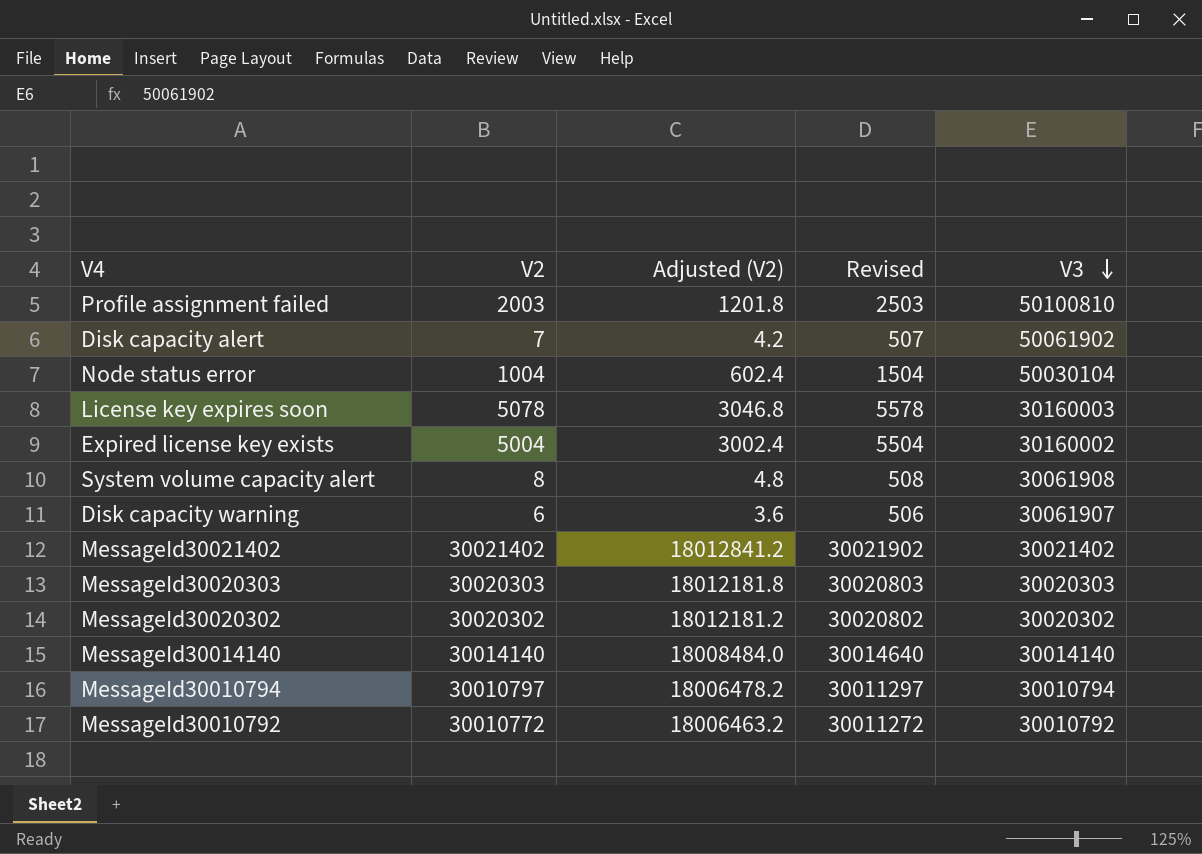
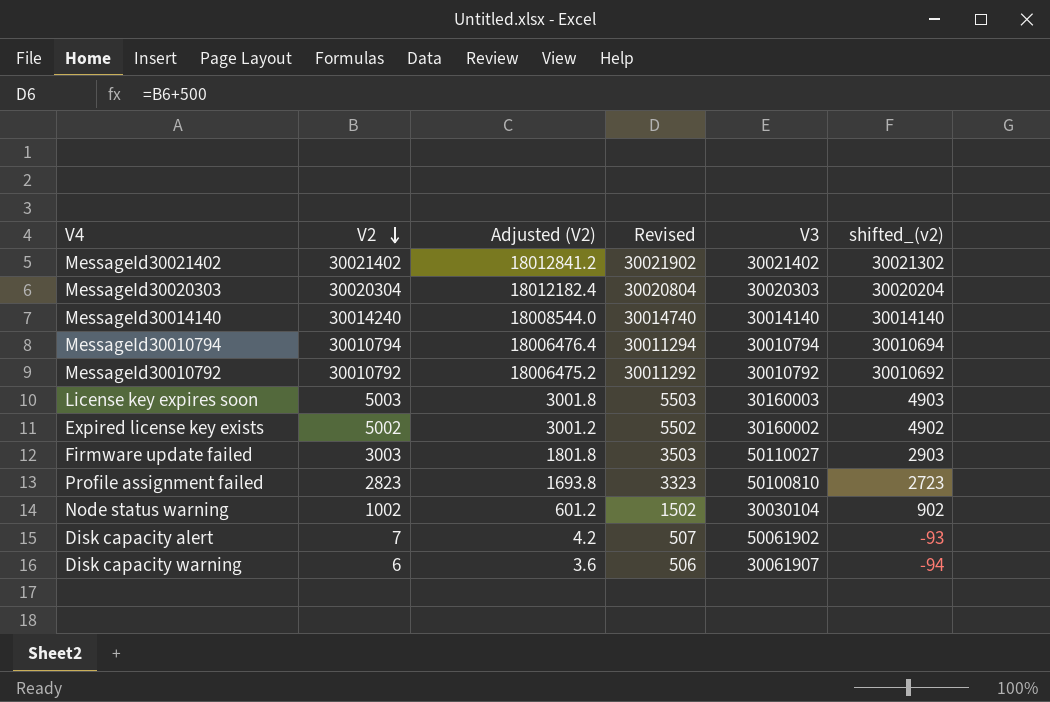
row order: V3 descending -> V2 descending
column shifted_(v2) | formula: none -> [V2] - 100
row Node status error: 1004 | 602.4 | 1504 | 50030104 -> none
row System volume capacity alert: 8 | 4.8 | 508 | 30061908 -> none
row MessageId30020302: 30020302 | 18012181.2 | 30020802 | 30020302 -> none
MessageId30020303 | V2: 30020303 -> 30020304
MessageId30020303 | Adjusted (V2): 18012181.8 -> 18012182.4
MessageId30020303 | Revised: 30020803 -> 30020804
MessageId30014140 | V2: 30014140 -> 30014240
MessageId30014140 | Adjusted (V2): 18008484.0 -> 18008544.0
MessageId30014140 | Revised: 30014640 -> 30014740
MessageId30010794 | V2: 30010797 -> 30010794
MessageId30010794 | Adjusted (V2): 18006478.2 -> 18006476.4
MessageId30010794 | Revised: 30011297 -> 30011294
MessageId30010792 | V2: 30010772 -> 30010792
MessageId30010792 | Adjusted (V2): 18006463.2 -> 18006475.2
MessageId30010792 | Revised: 30011272 -> 30011292
License key expires soon | V2: 5078 -> 5003
License key expires soon | Adjusted (V2): 3046.8 -> 3001.8
License key expires soon | Revised: 5578 -> 5503
Expired license key exists | V2: 5004 -> 5002
Expired license key exists | Adjusted (V2): 3002.4 -> 3001.2
Expired license key exists | Revised: 5504 -> 5502
row Firmware update failed: none -> 3003 | 1801.8 | 3503 | 50110027 | 2903
Profile assignment failed | V2: 2003 -> 2823
Profile assignment failed | Adjusted (V2): 1201.8 -> 1693.8
Profile assignment failed | Revised: 2503 -> 3323
row Node status warning: none -> 1002 | 601.2 | 1502 | 30030104 | 902

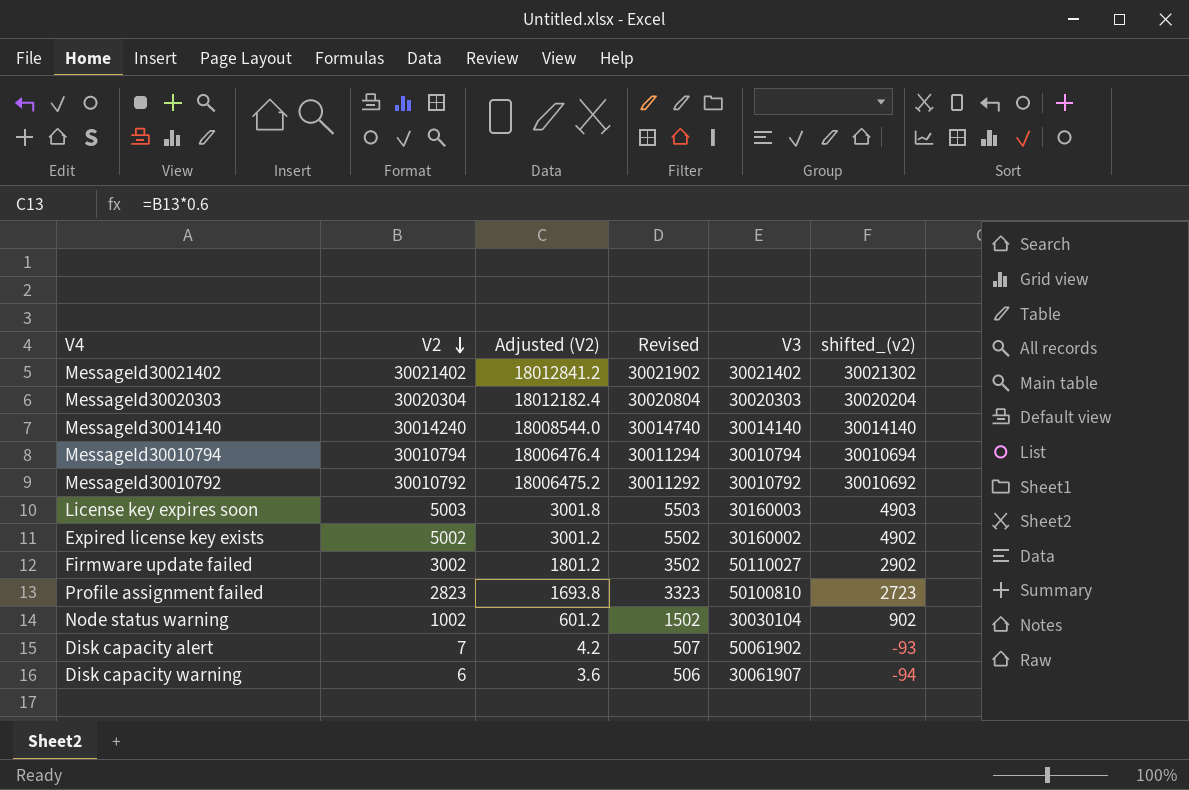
Firmware update failed | V2: 3003 -> 3002
Firmware update failed | Adjusted (V2): 1801.8 -> 1801.2
Firmware update failed | Revised: 3503 -> 3502
Firmware update failed | shifted_(v2): 2903 -> 2902

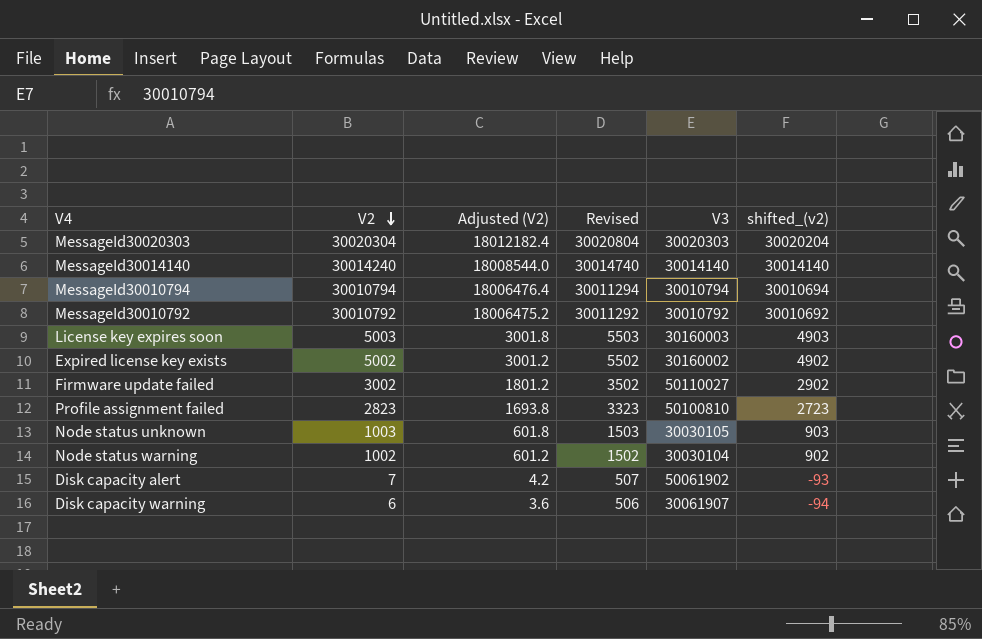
row MessageId30021402: 30021402 | 18012841.2 | 30021902 | 30021402 | 30021302 -> none
row Node status unknown: none -> 1003 | 601.8 | 1503 | 30030105 | 903

